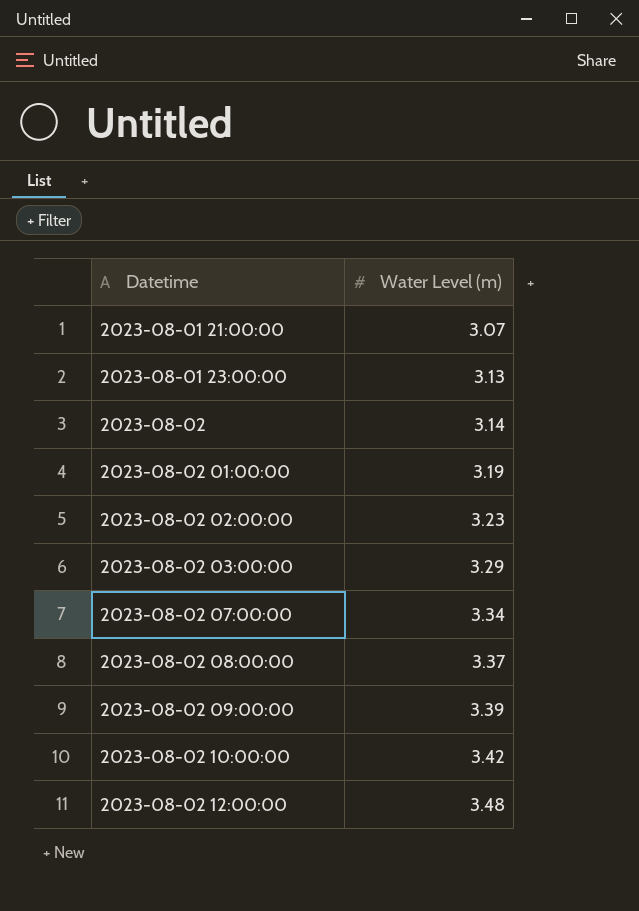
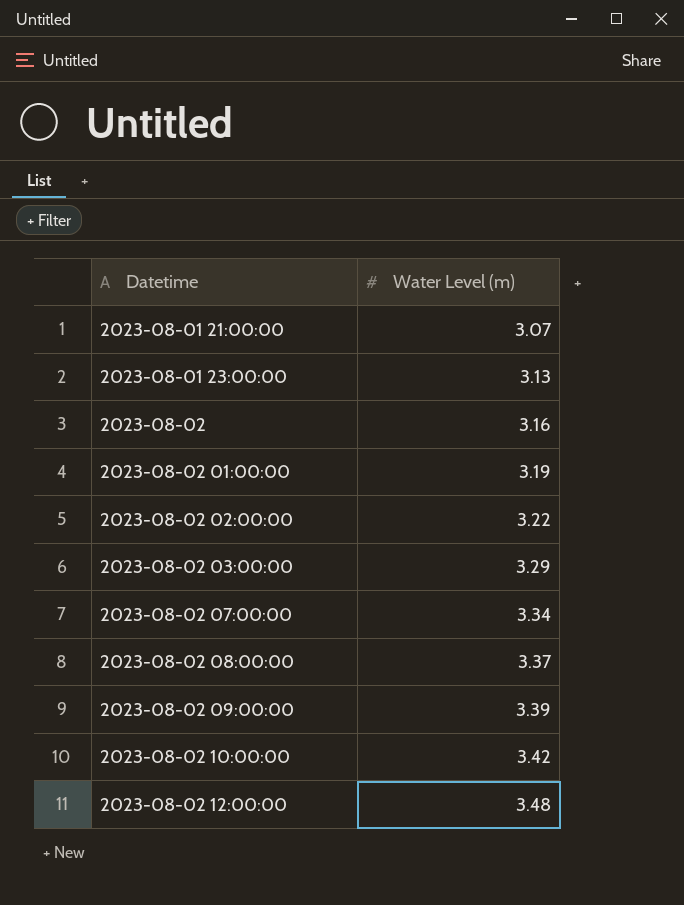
2023-08-02 | Water Level (m): 3.14 -> 3.16
2023-08-02 02:00:00 | Water Level (m): 3.23 -> 3.22

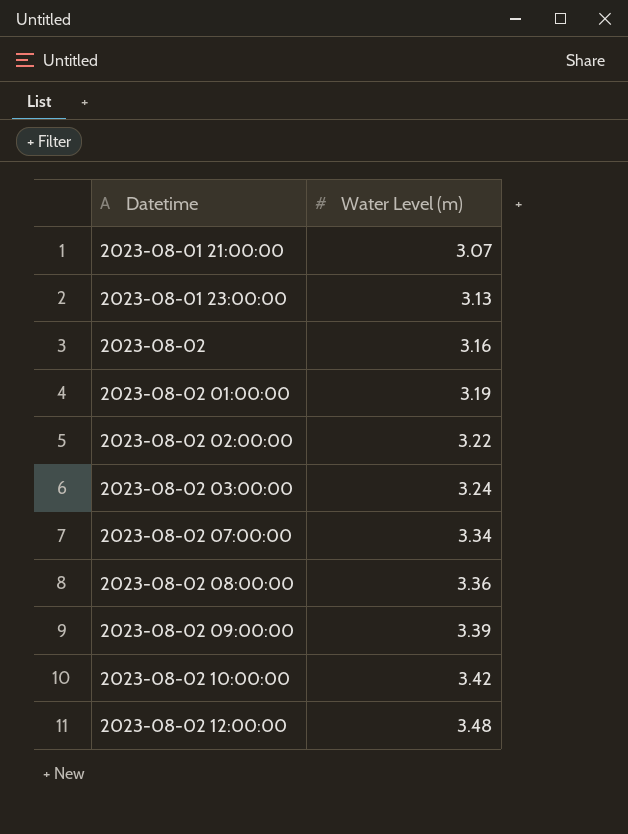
2023-08-02 03:00:00 | Water Level (m): 3.29 -> 3.24
2023-08-02 08:00:00 | Water Level (m): 3.37 -> 3.36

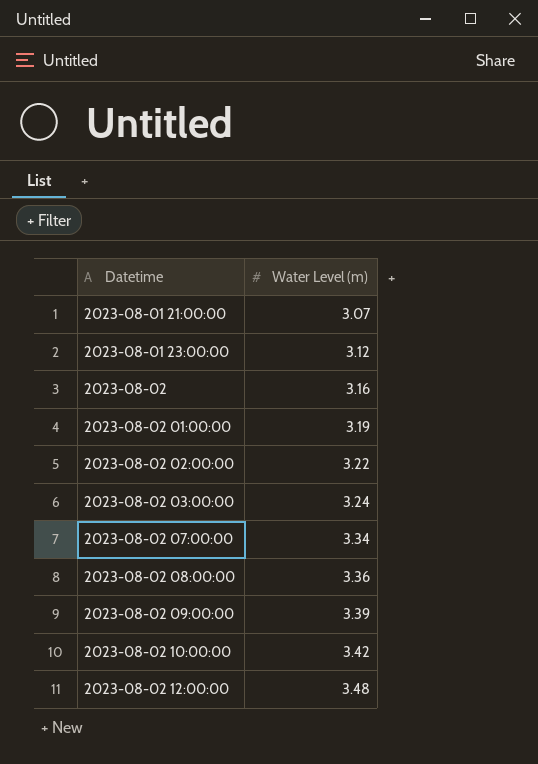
2023-08-01 23:00:00 | Water Level (m): 3.13 -> 3.12

